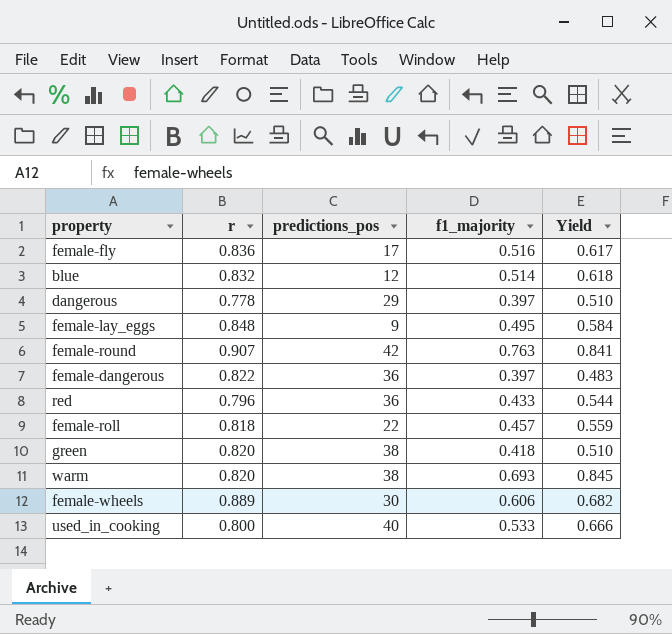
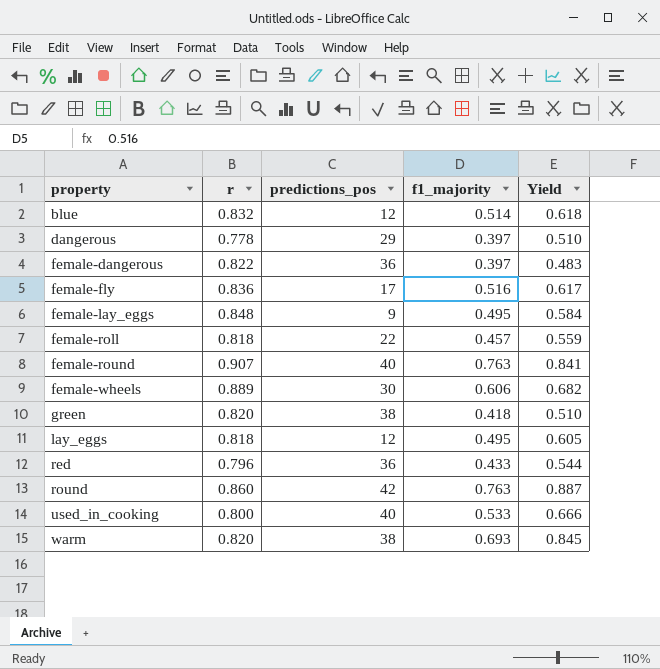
row order: none -> property ascending
female-round | predictions_pos: 42 -> 40
row lay_eggs: none -> 0.818 | 12 | 0.495 | 0.605
row round: none -> 0.860 | 42 | 0.763 | 0.887

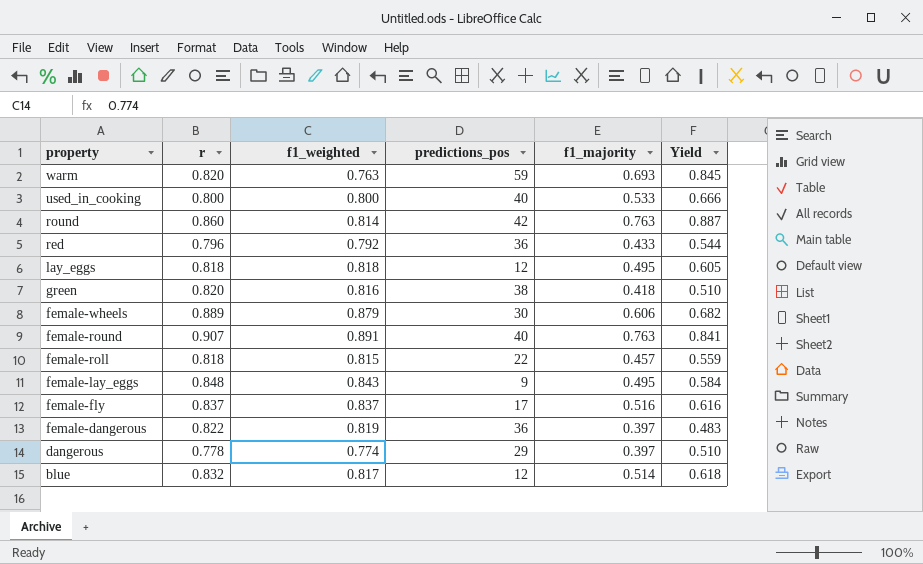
row order: property ascending -> property descending
column f1_weighted | position: none -> 3
warm | predictions_pos: 38 -> 59
female-fly | r: 0.836 -> 0.837
female-fly | Yield: 0.617 -> 0.616

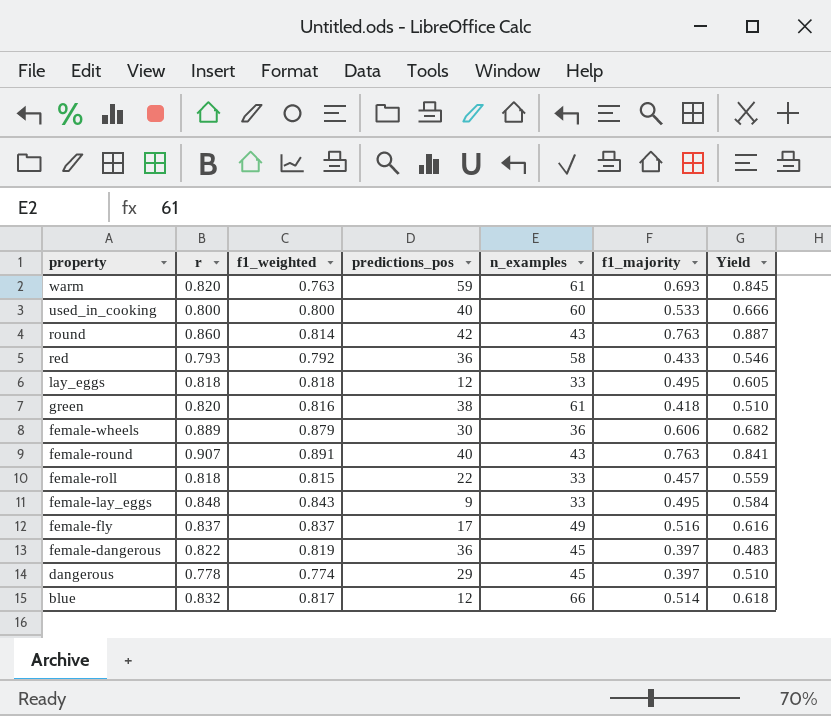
column n_examples | position: none -> 5
red | r: 0.796 -> 0.793
red | Yield: 0.544 -> 0.546

